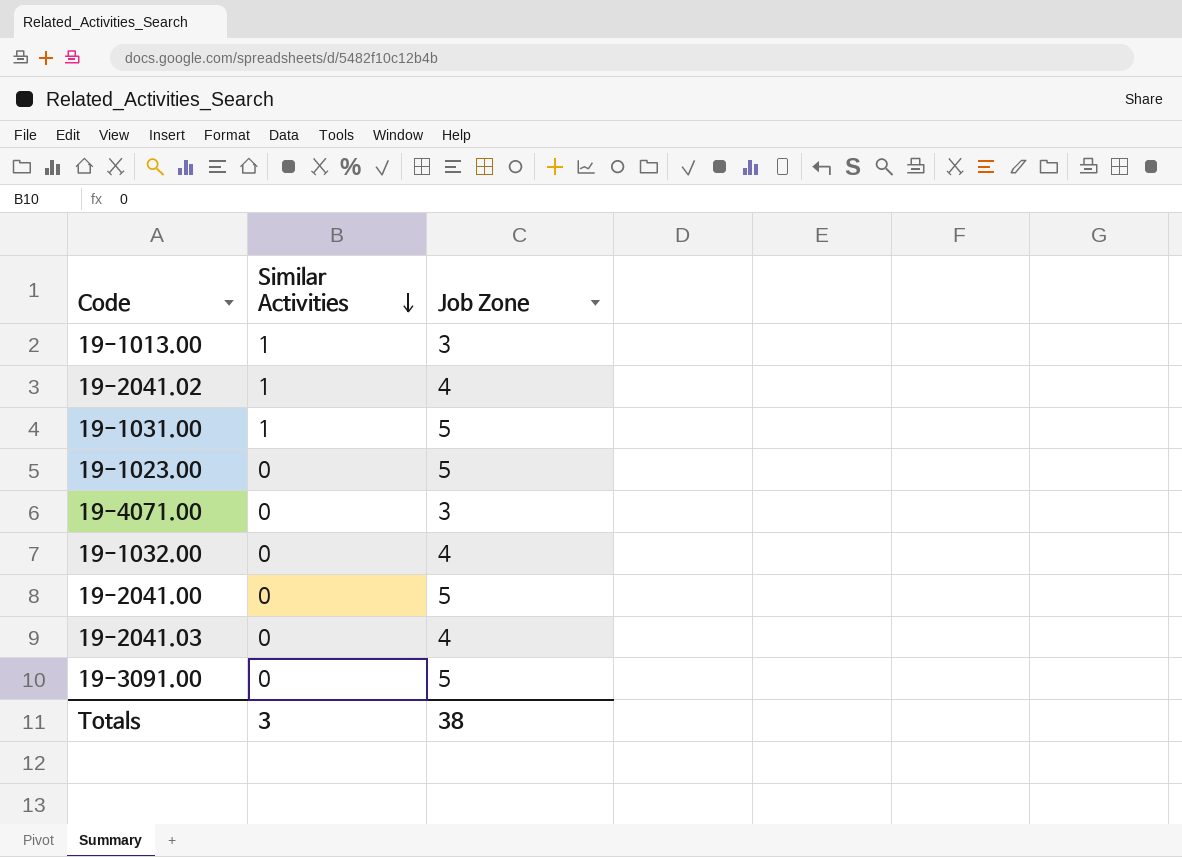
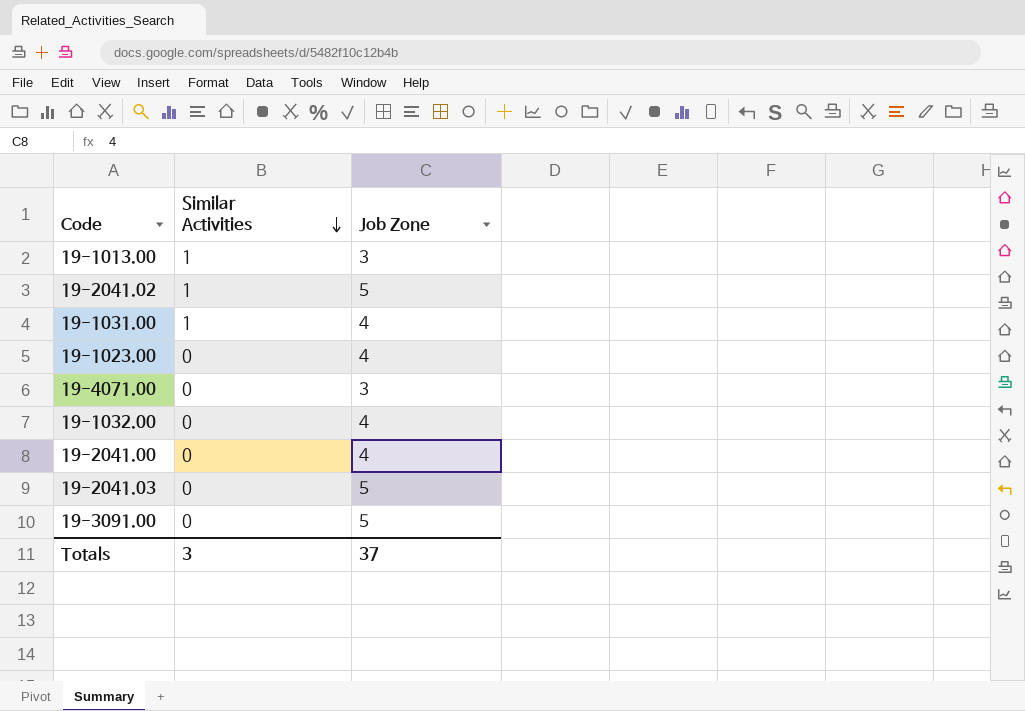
19-2041.02 | Job Zone: 4 -> 5
19-1031.00 | Job Zone: 5 -> 4
19-1023.00 | Job Zone: 5 -> 4
19-2041.00 | Job Zone: 5 -> 4
19-2041.03 | Job Zone: 4 -> 5
Totals | Job Zone: 38 -> 37

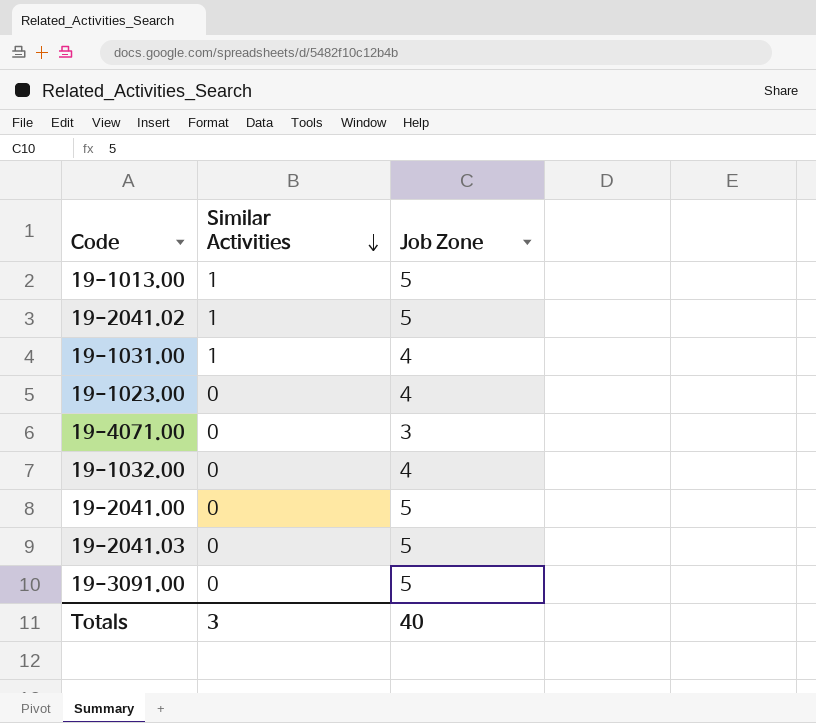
19-1013.00 | Job Zone: 3 -> 5
19-2041.00 | Job Zone: 4 -> 5
Totals | Job Zone: 37 -> 40

